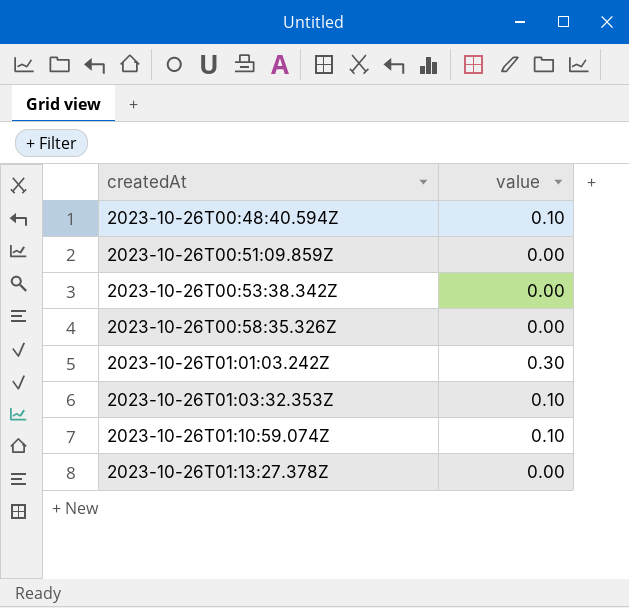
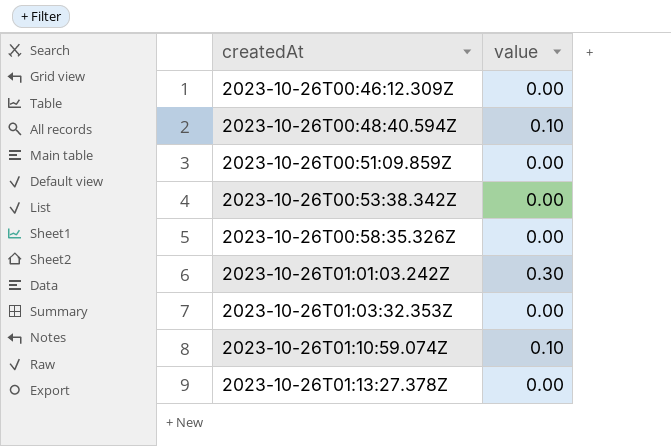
row 2023-10-26T00:46:12.309Z: none -> 0.00
2023-10-26T01:03:32.353Z | value: 0.10 -> 0.00

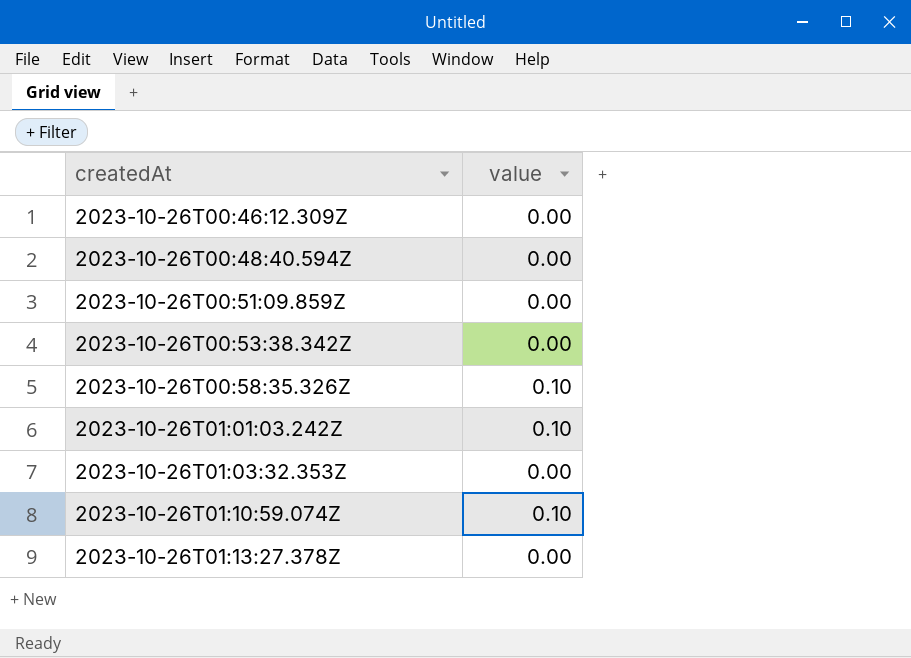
2023-10-26T00:48:40.594Z | value: 0.10 -> 0.00
2023-10-26T00:58:35.326Z | value: 0.00 -> 0.10
2023-10-26T01:01:03.242Z | value: 0.30 -> 0.10

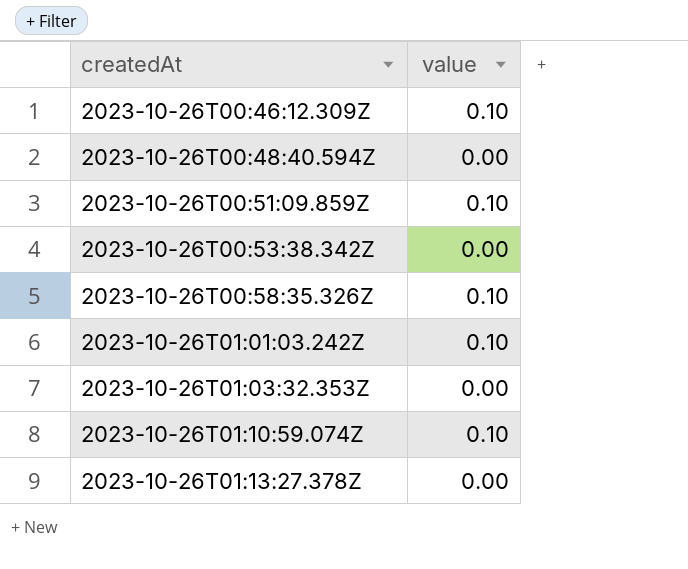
2023-10-26T00:46:12.309Z | value: 0.00 -> 0.10
2023-10-26T00:51:09.859Z | value: 0.00 -> 0.10

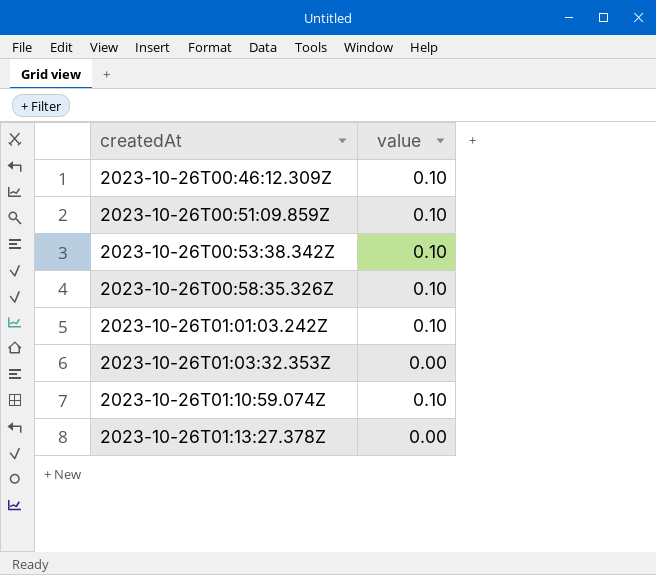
row 2023-10-26T00:48:40.594Z: 0.00 -> none
2023-10-26T00:53:38.342Z | value: 0.00 -> 0.10

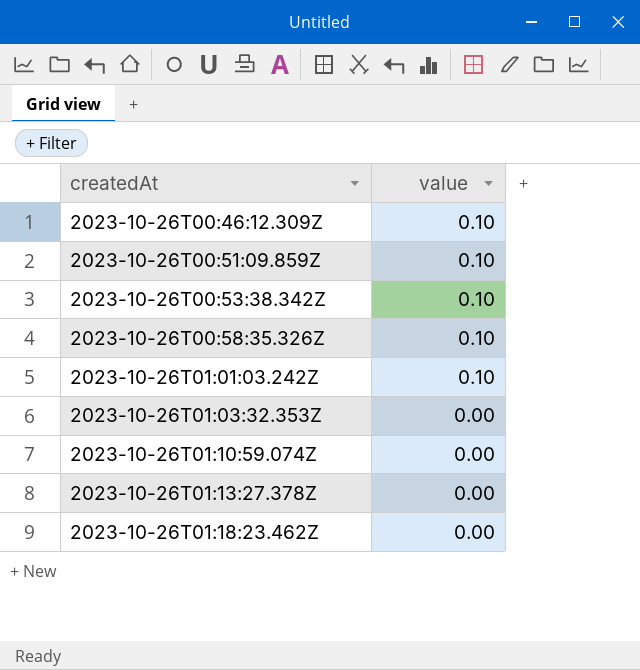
2023-10-26T01:10:59.074Z | value: 0.10 -> 0.00
row 2023-10-26T01:18:23.462Z: none -> 0.00

